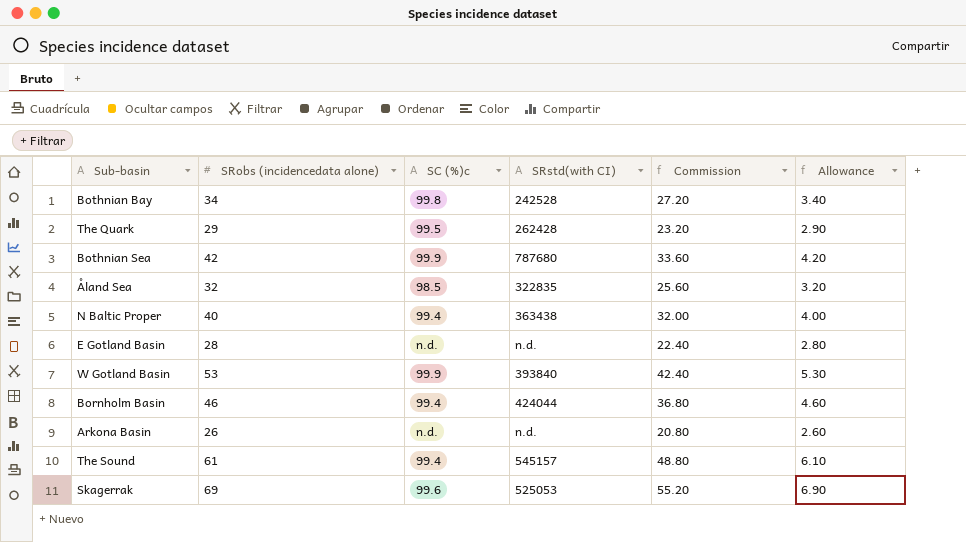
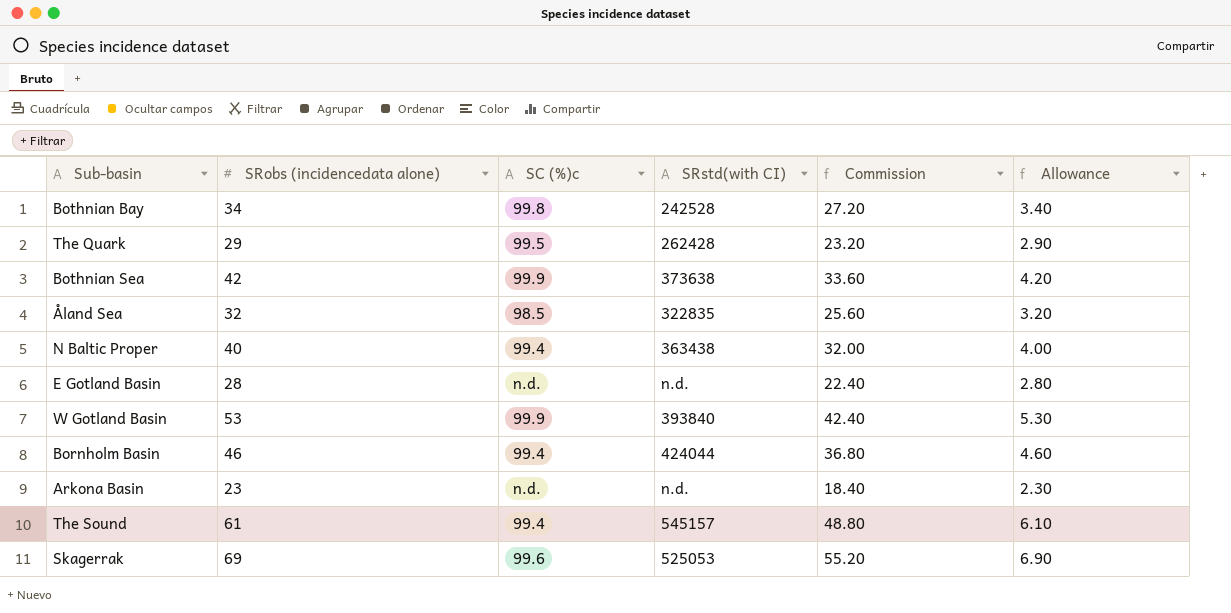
Bothnian Sea | SRstd(with CI): 787680 -> 373638
Arkona Basin | SRobs (incidencedata alone): 26 -> 23
Arkona Basin | Commission: 20.80 -> 18.40
Arkona Basin | Allowance: 2.60 -> 2.30

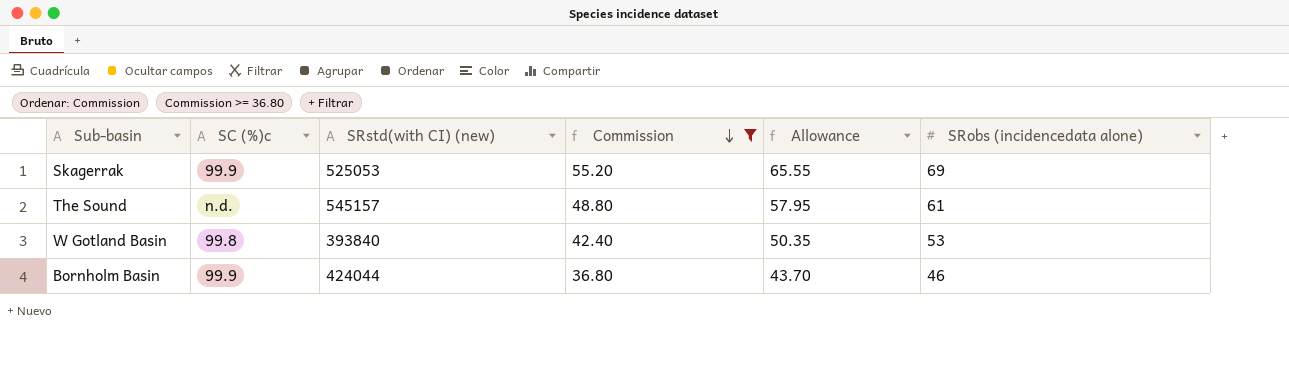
filter: none -> Commission >= 36.80
row order: none -> Commission descending
column name: SRstd(with CI) -> SRstd(with CI) (new)
column Allowance | formula: [SRobs (incidencedata alone)] * 0.1 -> [SRobs (incidencedata alone)] * 0.95
column SRobs (incidencedata alone) | position: 2 -> 6
Skagerrak | SC (%)c: 99.6 -> 99.9
The Sound | SC (%)c: 99.4 -> n.d.
W Gotland Basin | SC (%)c: 99.9 -> 99.8
Bornholm Basin | SC (%)c: 99.4 -> 99.9

